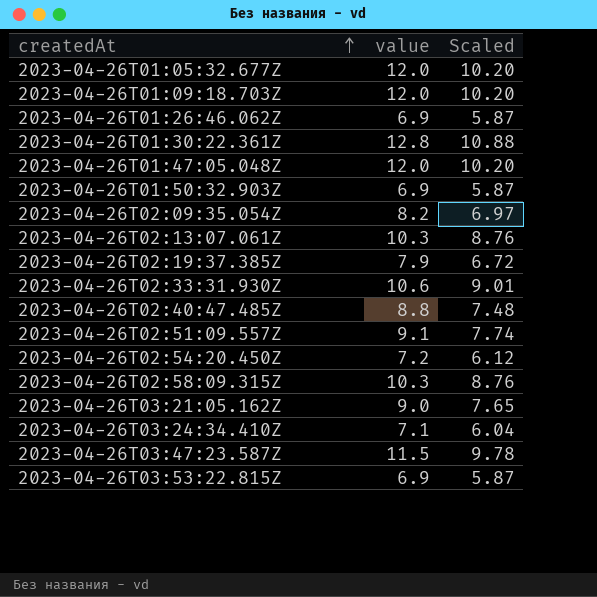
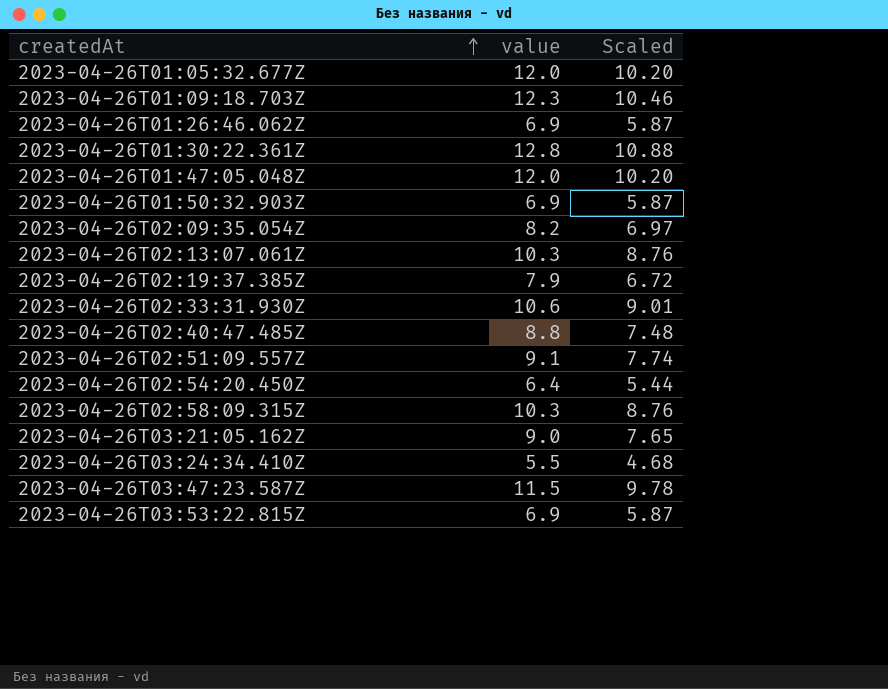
2023-04-26T01:09:18.703Z | value: 12.0 -> 12.3
2023-04-26T01:09:18.703Z | Scaled: 10.20 -> 10.46
2023-04-26T02:54:20.450Z | value: 7.2 -> 6.4
2023-04-26T02:54:20.450Z | Scaled: 6.12 -> 5.44
2023-04-26T03:24:34.410Z | value: 7.1 -> 5.5
2023-04-26T03:24:34.410Z | Scaled: 6.04 -> 4.68

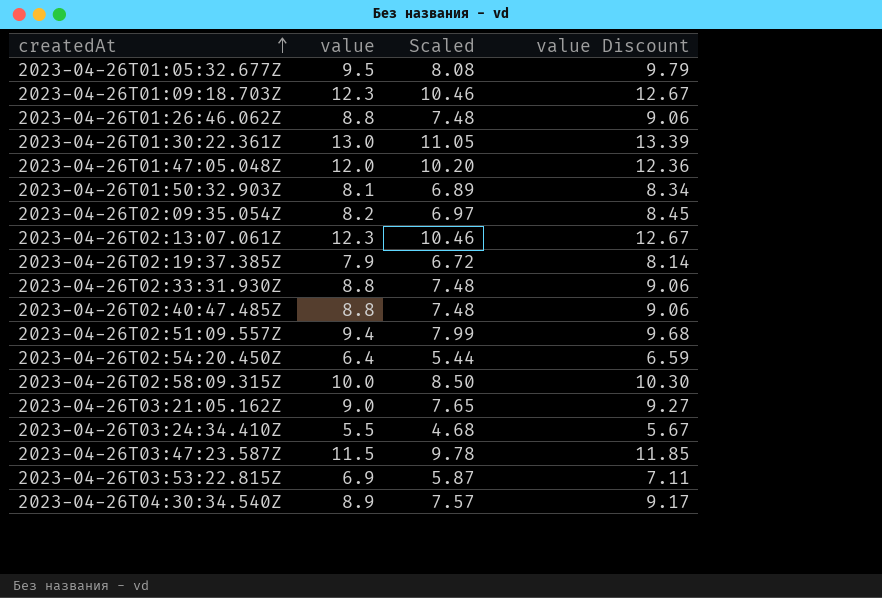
column value Discount | formula: none -> [value] * 1.03
2023-04-26T01:05:32.677Z | value: 12.0 -> 9.5
2023-04-26T01:05:32.677Z | Scaled: 10.20 -> 8.08
2023-04-26T01:26:46.062Z | value: 6.9 -> 8.8
2023-04-26T01:26:46.062Z | Scaled: 5.87 -> 7.48
2023-04-26T01:30:22.361Z | value: 12.8 -> 13.0
2023-04-26T01:30:22.361Z | Scaled: 10.88 -> 11.05
2023-04-26T01:50:32.903Z | value: 6.9 -> 8.1
2023-04-26T01:50:32.903Z | Scaled: 5.87 -> 6.89
2023-04-26T02:13:07.061Z | value: 10.3 -> 12.3
2023-04-26T02:13:07.061Z | Scaled: 8.76 -> 10.46
2023-04-26T02:33:31.930Z | value: 10.6 -> 8.8
2023-04-26T02:33:31.930Z | Scaled: 9.01 -> 7.48
2023-04-26T02:51:09.557Z | value: 9.1 -> 9.4
2023-04-26T02:51:09.557Z | Scaled: 7.74 -> 7.99
2023-04-26T02:58:09.315Z | value: 10.3 -> 10.0
2023-04-26T02:58:09.315Z | Scaled: 8.76 -> 8.50
row 2023-04-26T04:30:34.540Z: none -> 8.9 | 7.57 | 9.17

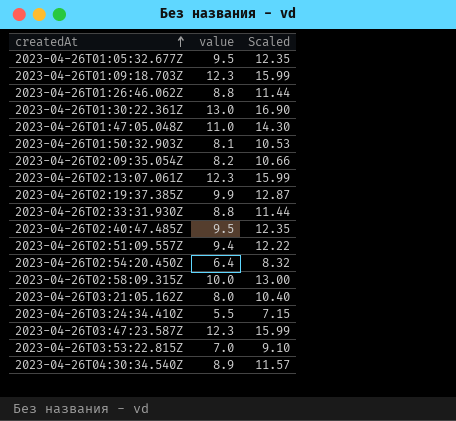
column value Discount | formula: [value] * 1.03 -> none
column Scaled | formula: [value] * 0.85 -> [value] * 1.3
2023-04-26T01:47:05.048Z | value: 12.0 -> 11.0
2023-04-26T02:19:37.385Z | value: 7.9 -> 9.9
2023-04-26T02:40:47.485Z | value: 8.8 -> 9.5
2023-04-26T03:21:05.162Z | value: 9.0 -> 8.0
2023-04-26T03:47:23.587Z | value: 11.5 -> 12.3
2023-04-26T03:53:22.815Z | value: 6.9 -> 7.0

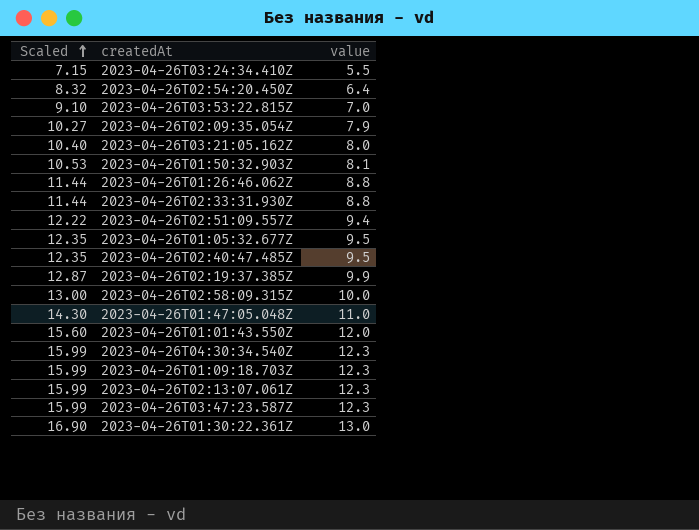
row order: createdAt ascending -> Scaled ascending
column Scaled | position: 3 -> 1
2023-04-26T02:09:35.054Z | Scaled: 10.66 -> 10.27
2023-04-26T02:09:35.054Z | value: 8.2 -> 7.9
row 2023-04-26T01:01:43.550Z: none -> 15.60 | 12.0
2023-04-26T04:30:34.540Z | Scaled: 11.57 -> 15.99
2023-04-26T04:30:34.540Z | value: 8.9 -> 12.3

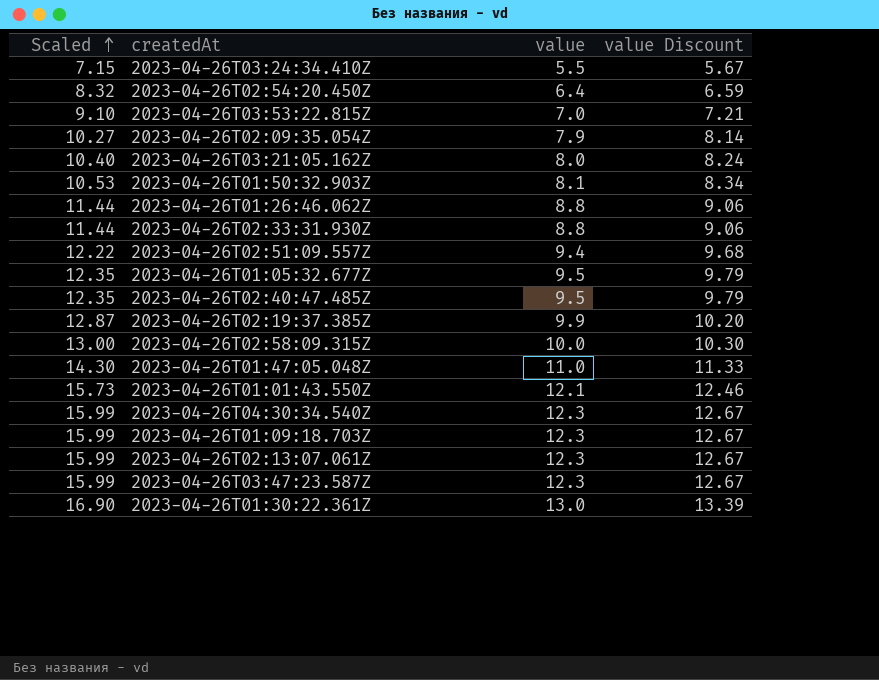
column value Discount | formula: none -> [value] * 1.03
2023-04-26T01:01:43.550Z | Scaled: 15.60 -> 15.73
2023-04-26T01:01:43.550Z | value: 12.0 -> 12.1

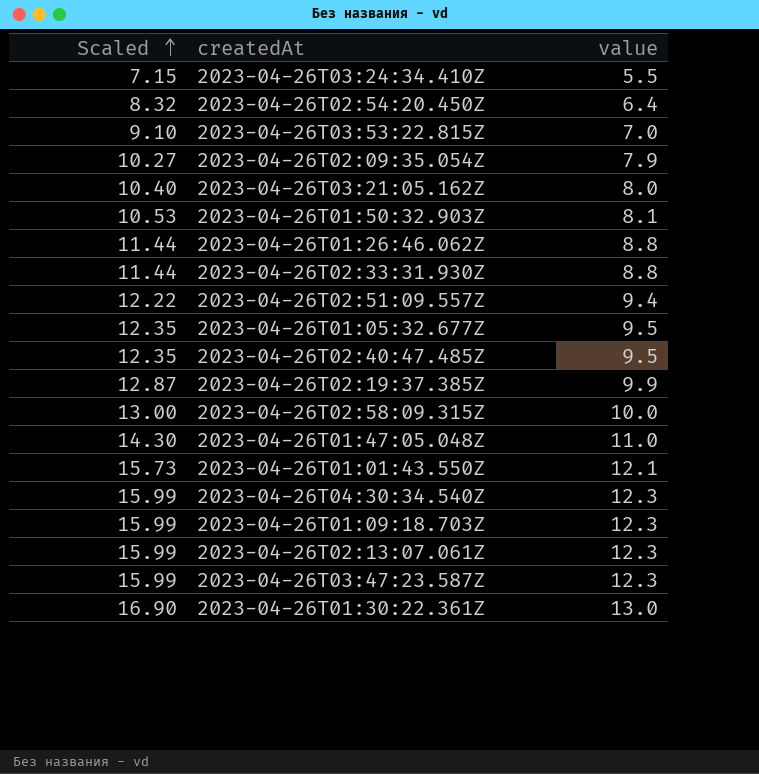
column value Discount | formula: [value] * 1.03 -> none

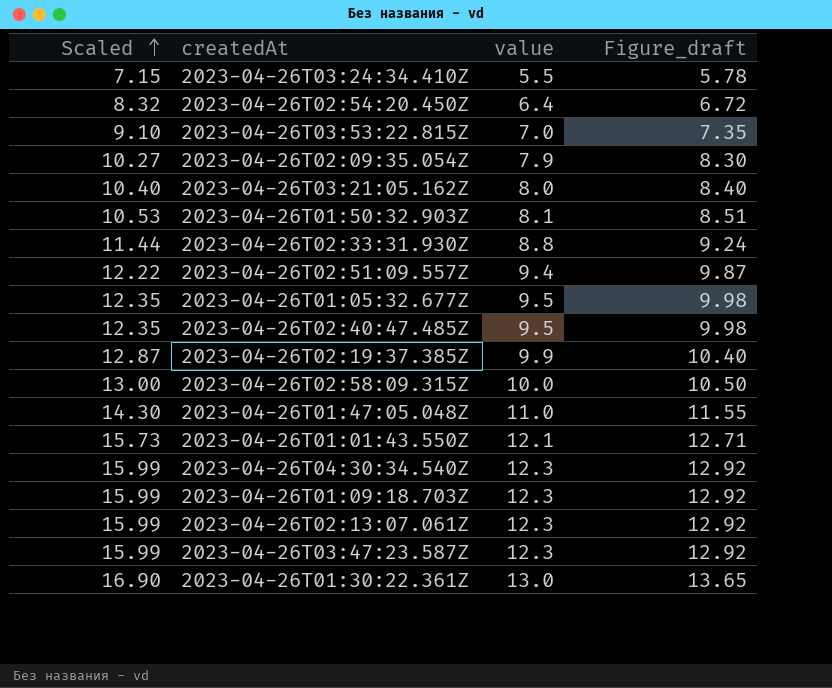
column Figure_draft | formula: none -> [value] * 1.05
row 2023-04-26T01:26:46.062Z: 11.44 | 8.8 -> none

